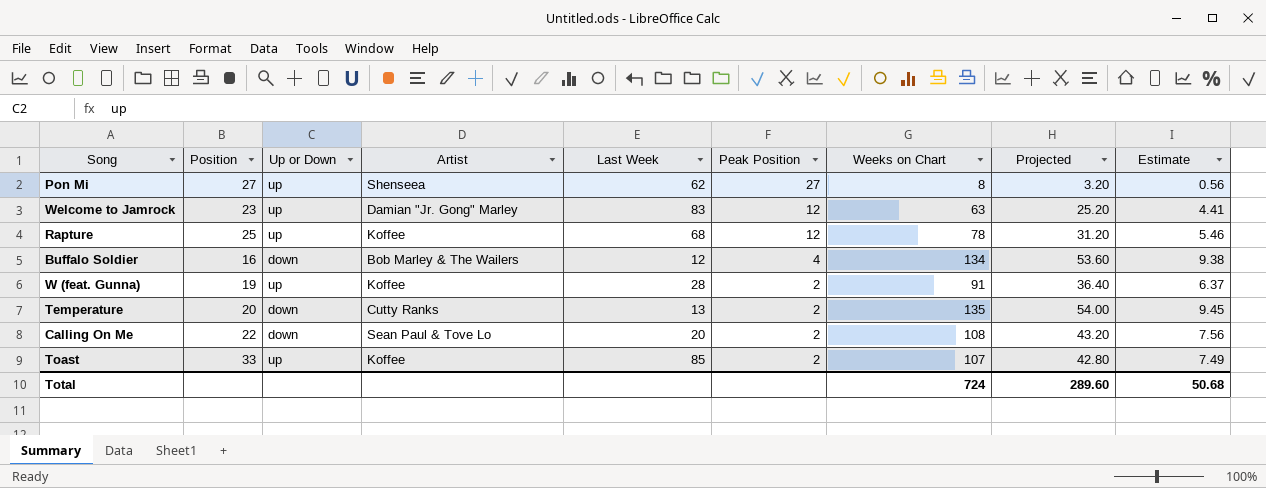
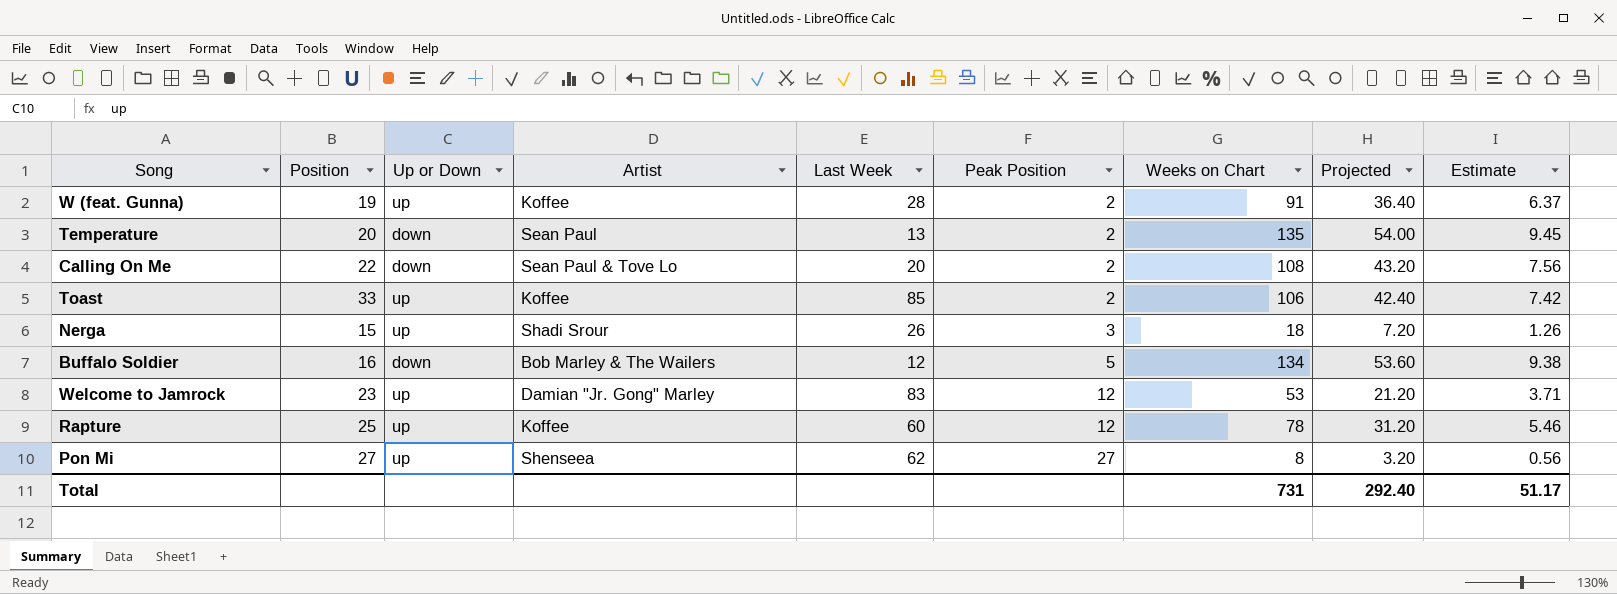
row order: Peak Position descending -> Peak Position ascending
Temperature | Artist: Cutty Ranks -> Sean Paul
Toast | Weeks on Chart: 107 -> 106
Toast | Projected: 42.80 -> 42.40
Toast | Estimate: 7.49 -> 7.42
row Nerga: none -> 15 | up | Shadi Srour | 26 | 3 | 18 | 7.20 | 1.26
Buffalo Soldier | Peak Position: 4 -> 5
Welcome to Jamrock | Weeks on Chart: 63 -> 53
Welcome to Jamrock | Projected: 25.20 -> 21.20
Welcome to Jamrock | Estimate: 4.41 -> 3.71
Rapture | Last Week: 68 -> 60
Total | Weeks on Chart: 724 -> 731
Total | Projected: 289.60 -> 292.40
Total | Estimate: 50.68 -> 51.17

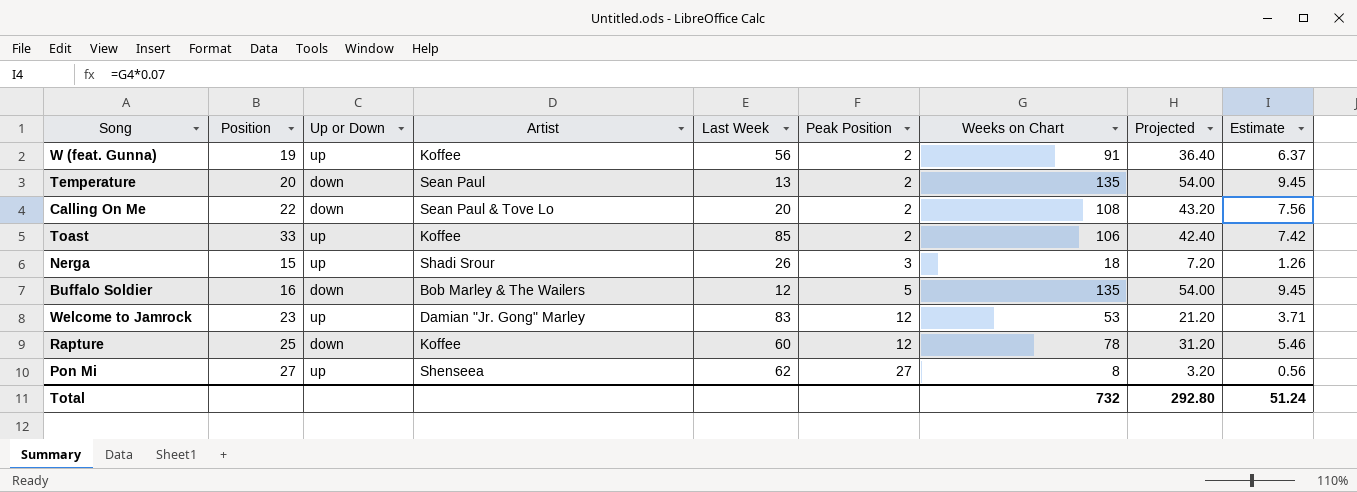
W (feat. Gunna) | Last Week: 28 -> 56
Buffalo Soldier | Weeks on Chart: 134 -> 135
Buffalo Soldier | Projected: 53.60 -> 54.00
Buffalo Soldier | Estimate: 9.38 -> 9.45
Rapture | Up or Down: up -> down
Total | Weeks on Chart: 731 -> 732
Total | Projected: 292.40 -> 292.80
Total | Estimate: 51.17 -> 51.24

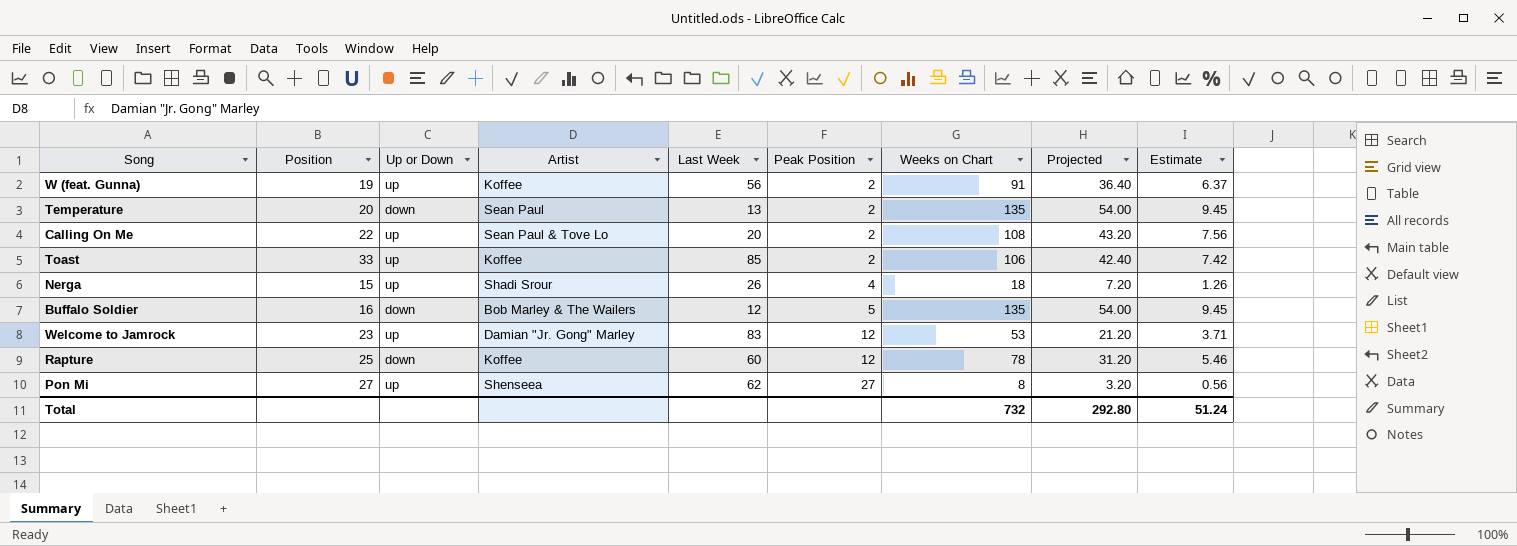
Calling On Me | Up or Down: down -> up
Nerga | Peak Position: 3 -> 4

